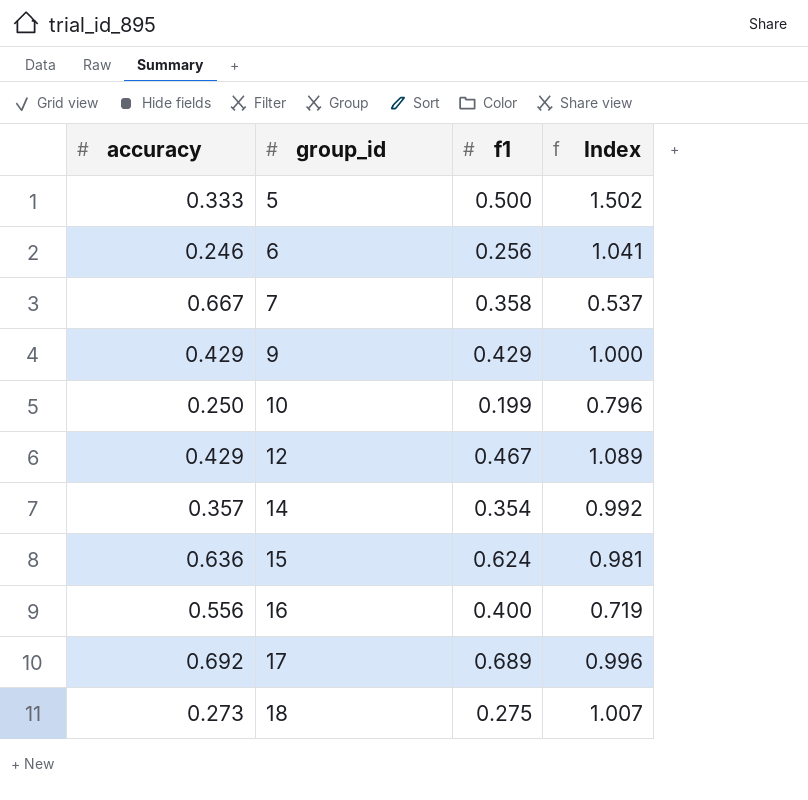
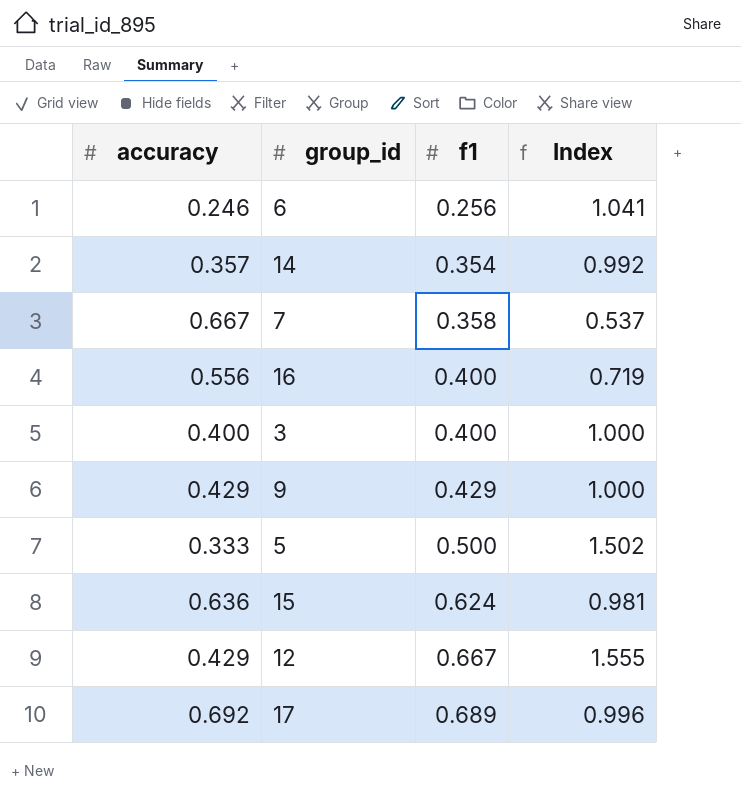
row order: group_id ascending -> f1 ascending
row 10: 0.250 | 0.199 | 0.796 -> none
row 18: 0.273 | 0.275 | 1.007 -> none
row 3: none -> 0.400 | 0.400 | 1.000
12 | f1: 0.467 -> 0.667
12 | Index: 1.089 -> 1.555

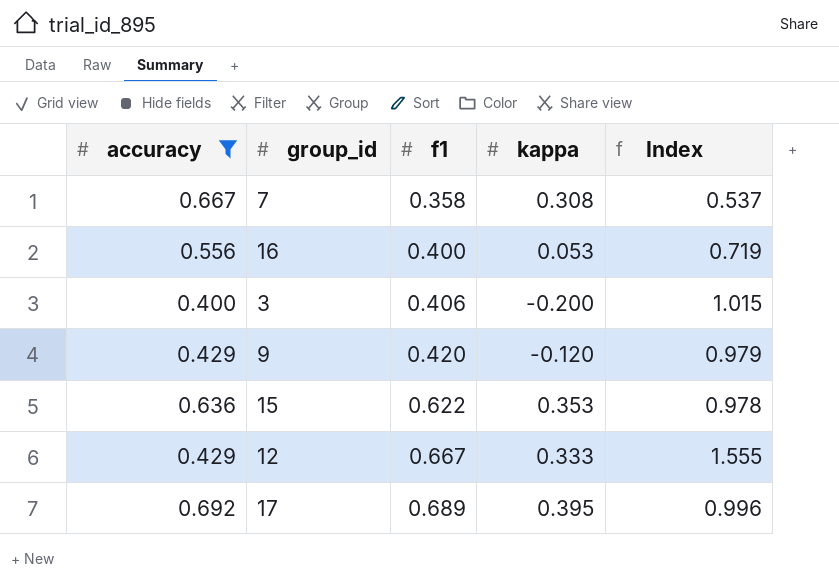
filter: none -> accuracy >= 0.400
column kappa | position: none -> 4
3 | f1: 0.400 -> 0.406
3 | Index: 1.000 -> 1.015
9 | f1: 0.429 -> 0.420
9 | Index: 1.000 -> 0.979
15 | f1: 0.624 -> 0.622
15 | Index: 0.981 -> 0.978

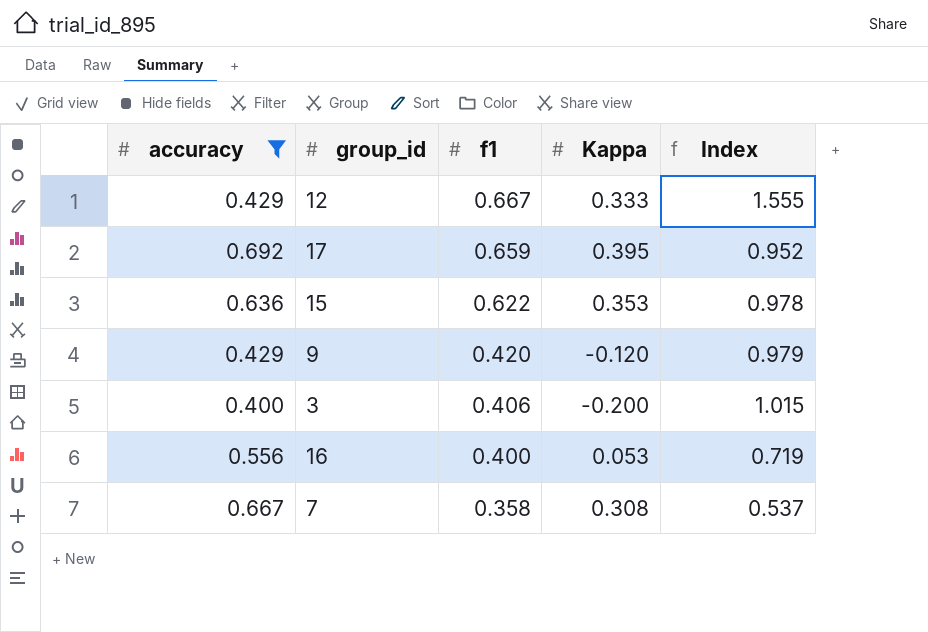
row order: f1 ascending -> f1 descending
column name: kappa -> Kappa
17 | f1: 0.689 -> 0.659
17 | Index: 0.996 -> 0.952

